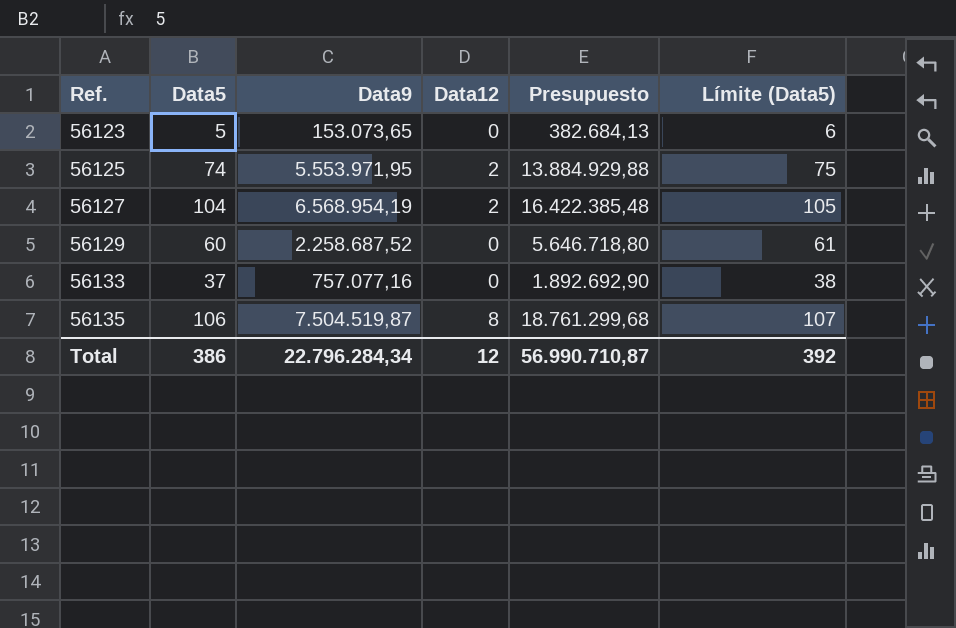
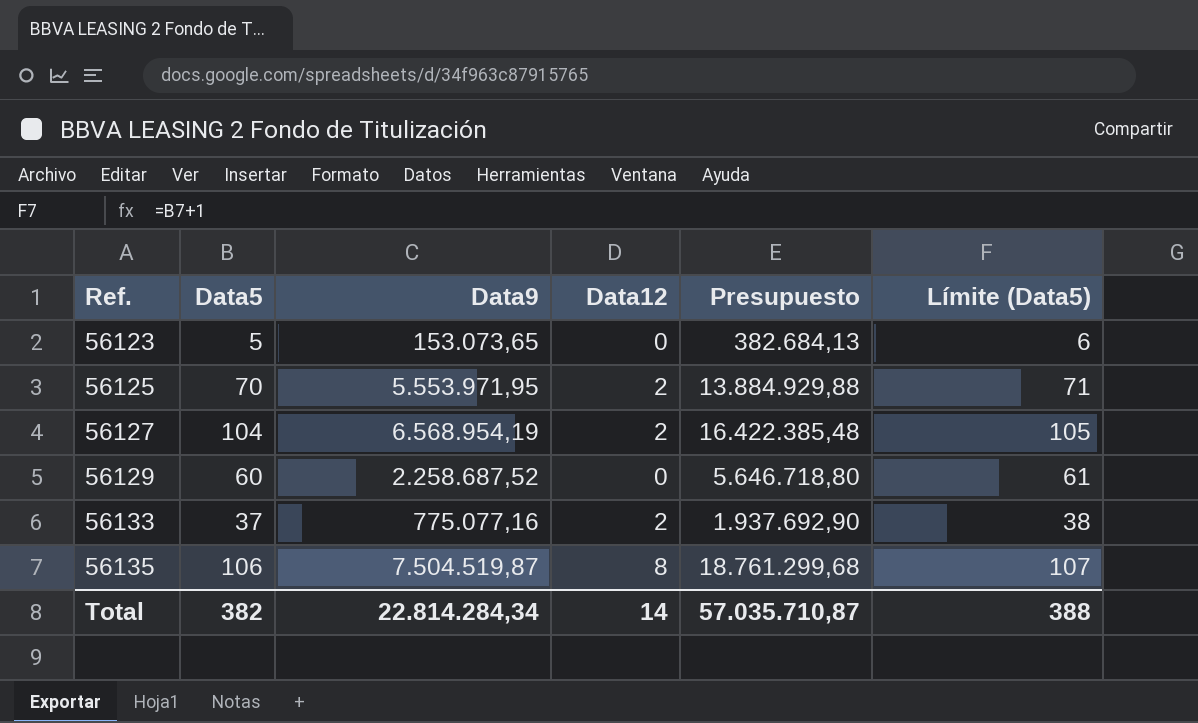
56125 | Data5: 74 -> 70
56125 | Límite (Data5): 75 -> 71
56133 | Data9: 757.077,16 -> 775.077,16
56133 | Data12: 0 -> 2
56133 | Presupuesto: 1.892.692,90 -> 1.937.692,90
Total | Data5: 386 -> 382
Total | Data9: 22.796.284,34 -> 22.814.284,34
Total | Data12: 12 -> 14
Total | Presupuesto: 56.990.710,87 -> 57.035.710,87
Total | Límite (Data5): 392 -> 388

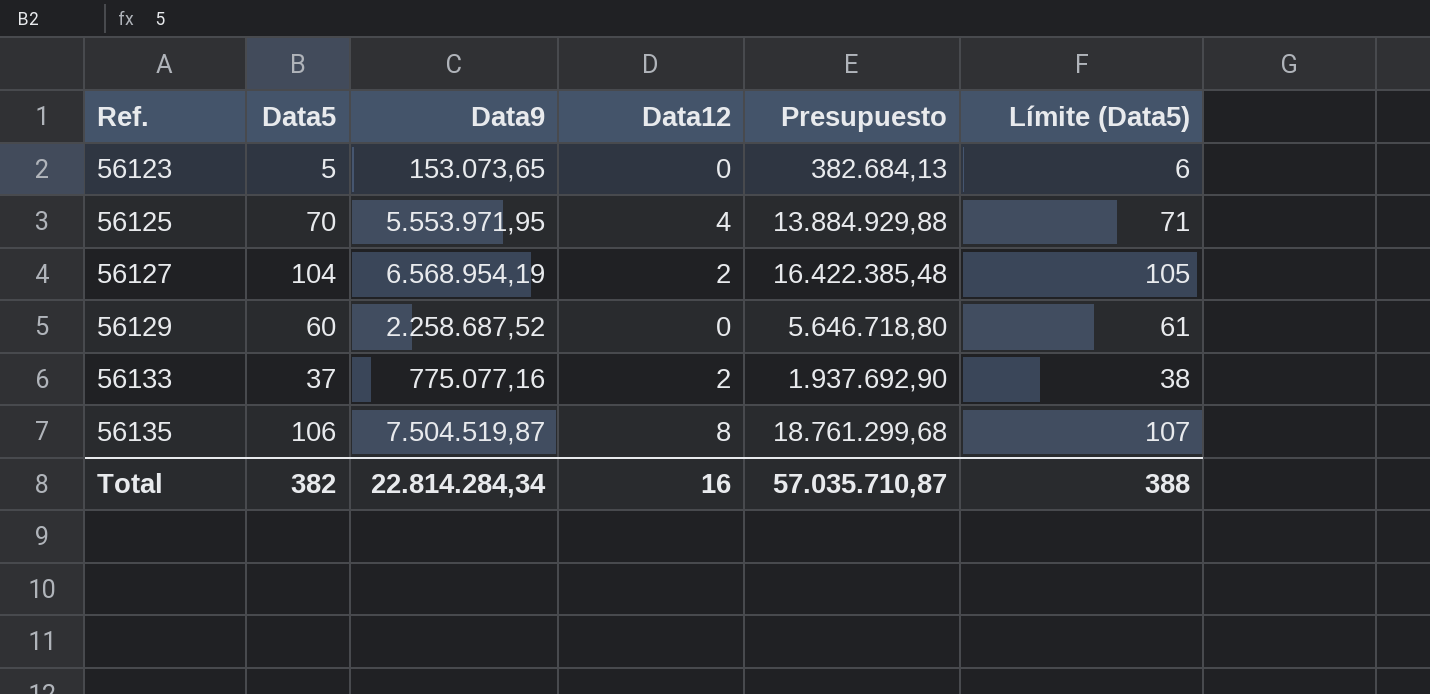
56125 | Data12: 2 -> 4
Total | Data12: 14 -> 16

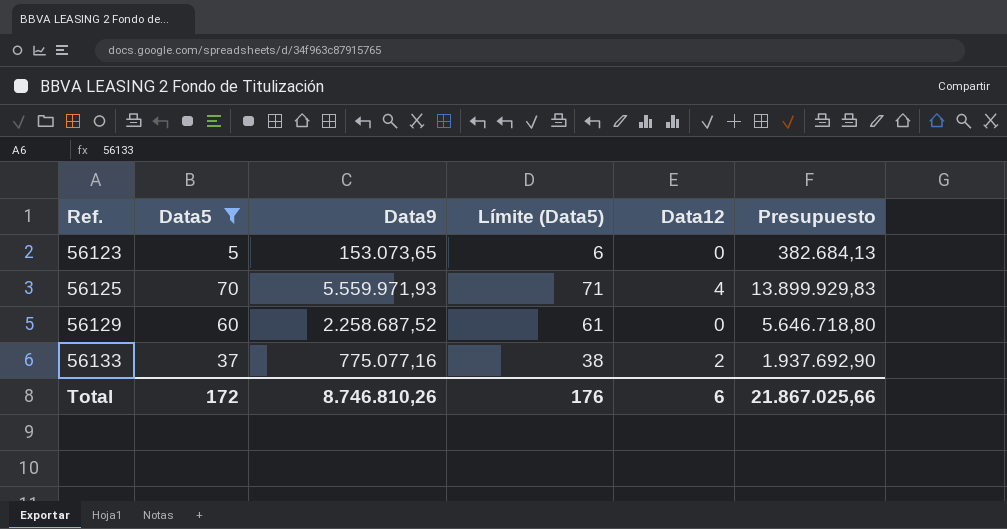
filter: none -> Data5 <= 70
column Límite (Data5) | position: 6 -> 4
56125 | Data9: 5.553.971,95 -> 5.559.971,93
56125 | Presupuesto: 13.884.929,88 -> 13.899.929,83
Total | Data5: 382 -> 172
Total | Data9: 22.814.284,34 -> 8.746.810,26
Total | Límite (Data5): 388 -> 176
Total | Data12: 16 -> 6
Total | Presupuesto: 57.035.710,87 -> 21.867.025,66

